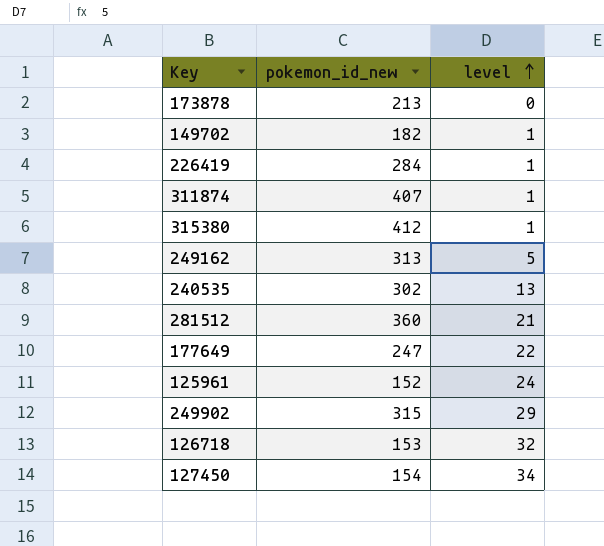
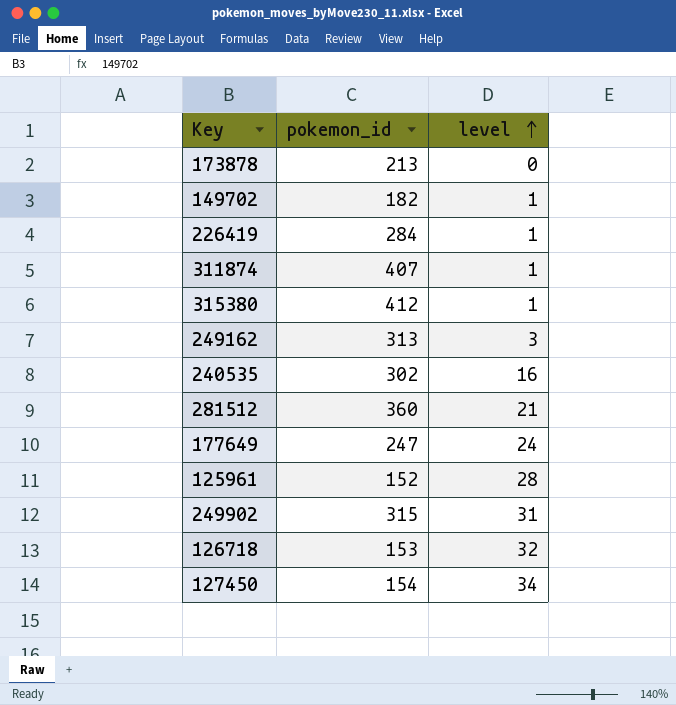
column name: pokemon_id_new -> pokemon_id
249162 | level: 5 -> 3
240535 | level: 13 -> 16
177649 | level: 22 -> 24
125961 | level: 24 -> 28
249902 | level: 29 -> 31

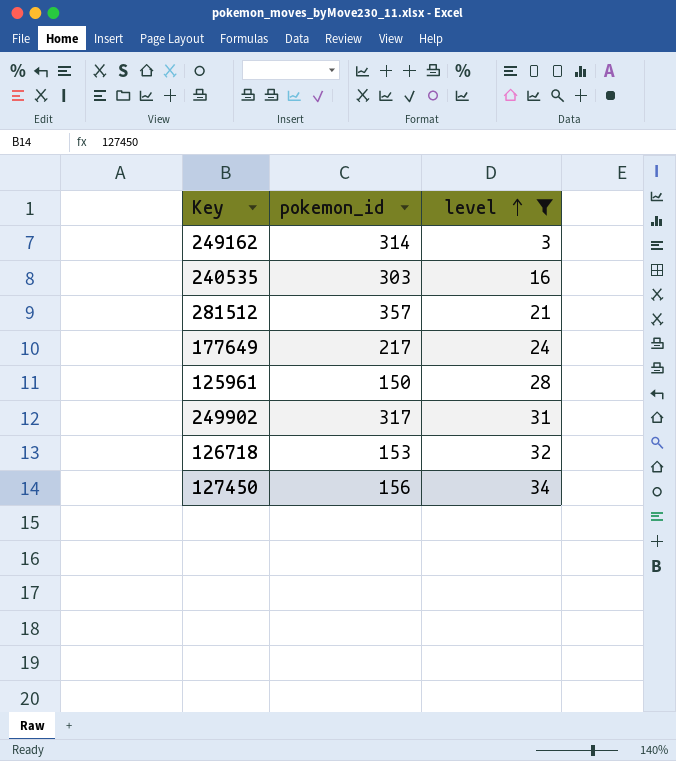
filter: none -> level >= 3
249162 | pokemon_id: 313 -> 314
240535 | pokemon_id: 302 -> 303
281512 | pokemon_id: 360 -> 357
177649 | pokemon_id: 247 -> 217
125961 | pokemon_id: 152 -> 150
249902 | pokemon_id: 315 -> 317
127450 | pokemon_id: 154 -> 156

